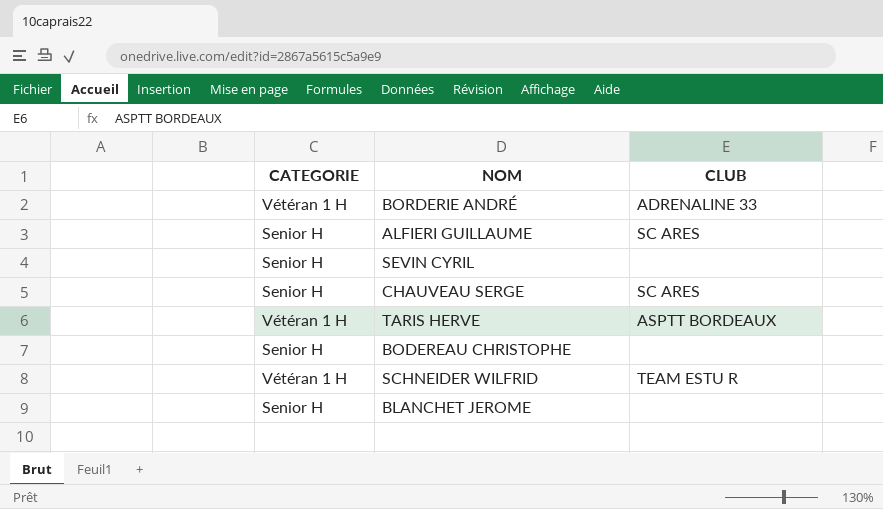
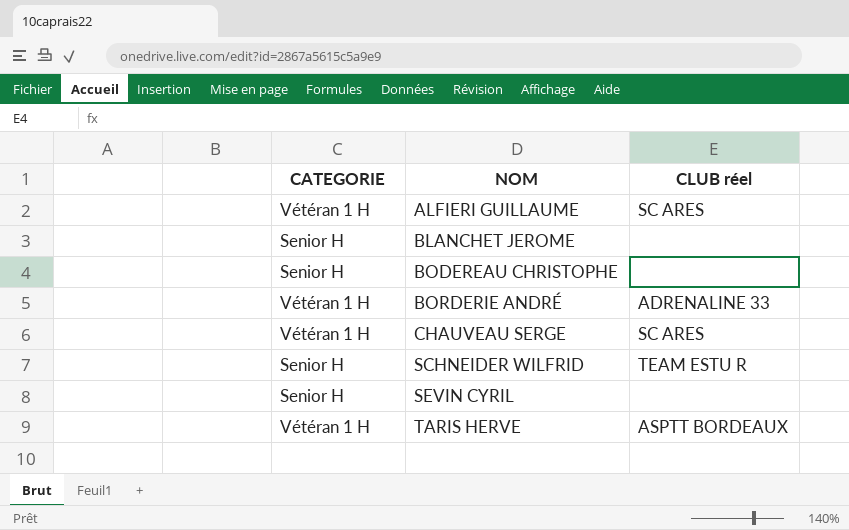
row order: none -> NOM ascending
column name: CLUB -> CLUB réel
ALFIERI GUILLAUME | CATEGORIE: Senior H -> Vétéran 1 H
CHAUVEAU SERGE | CATEGORIE: Senior H -> Vétéran 1 H
SCHNEIDER WILFRID | CATEGORIE: Vétéran 1 H -> Senior H

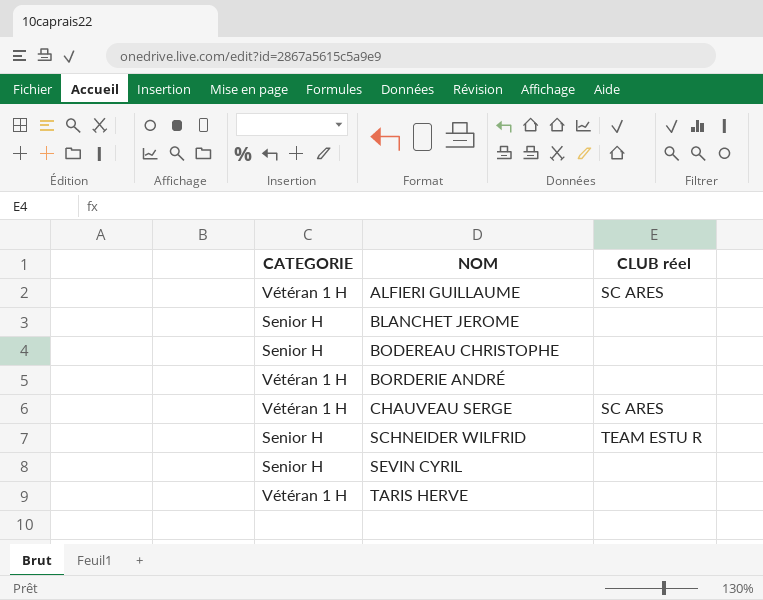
BORDERIE ANDRÉ | CLUB réel: ADRENALINE 33 -> none
TARIS HERVE | CLUB réel: ASPTT BORDEAUX -> none

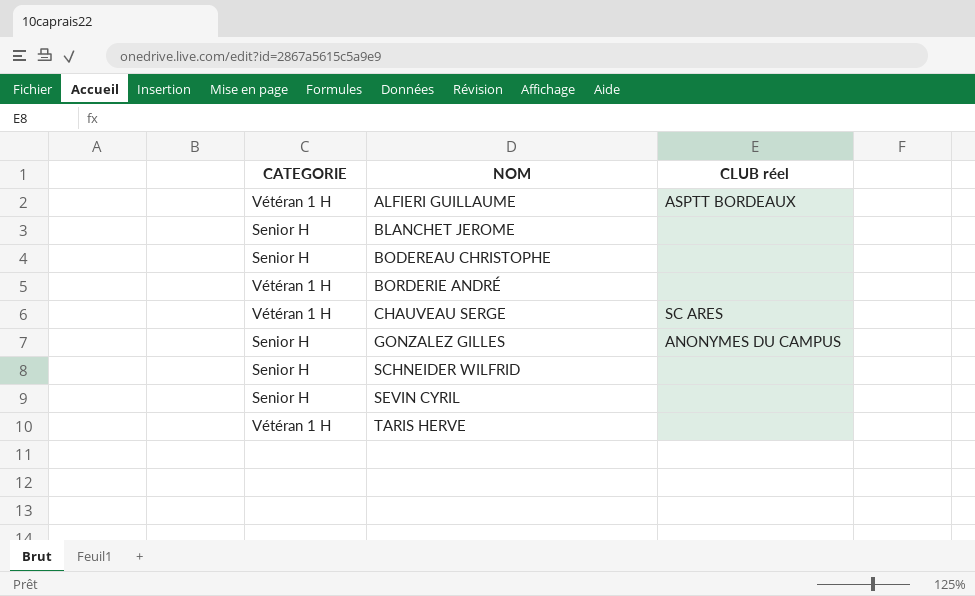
ALFIERI GUILLAUME | CLUB réel: SC ARES -> ASPTT BORDEAUX
row GONZALEZ GILLES: none -> Senior H | ANONYMES DU CAMPUS
SCHNEIDER WILFRID | CLUB réel: TEAM ESTU R -> none

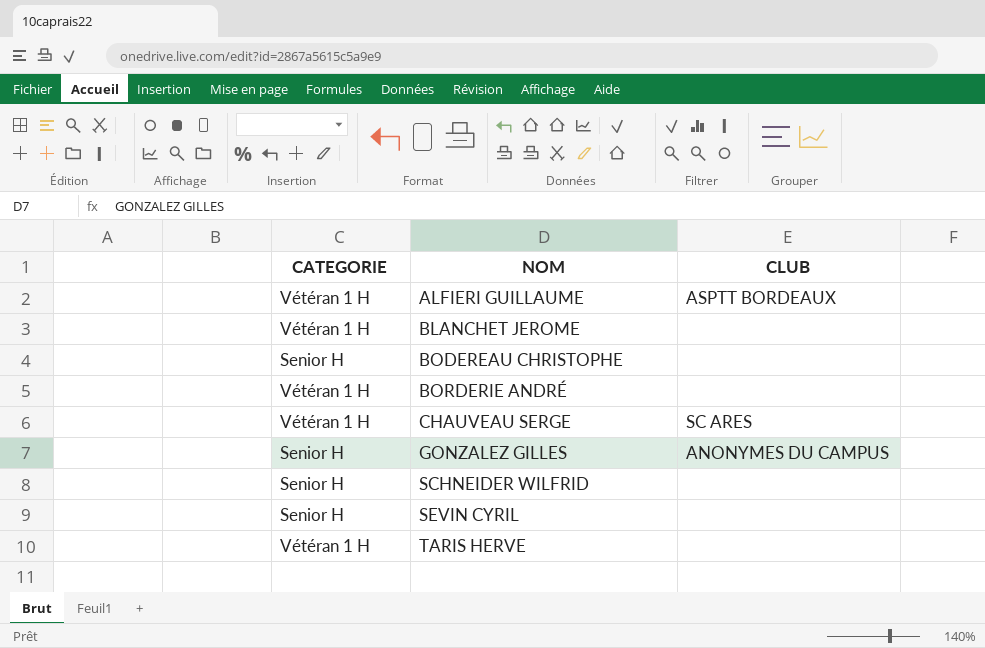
column name: CLUB réel -> CLUB
BLANCHET JEROME | CATEGORIE: Senior H -> Vétéran 1 H

